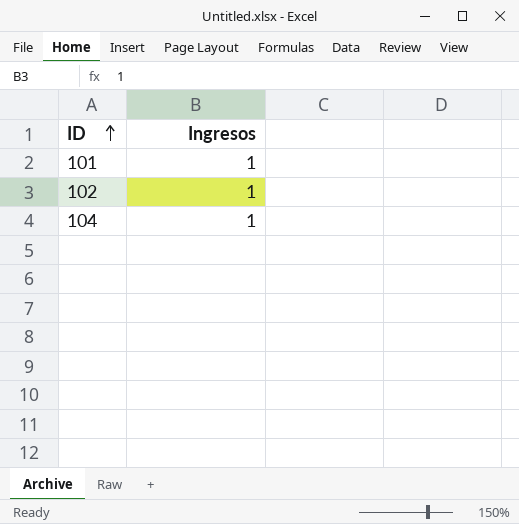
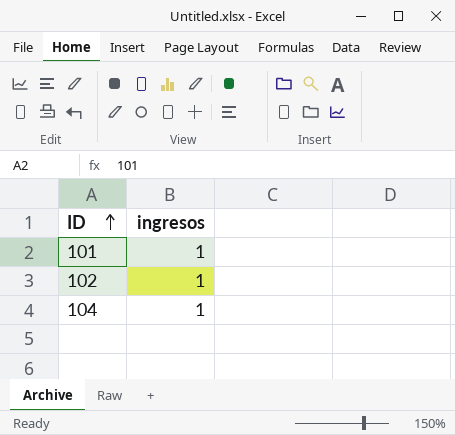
column name: Ingresos -> ingresos

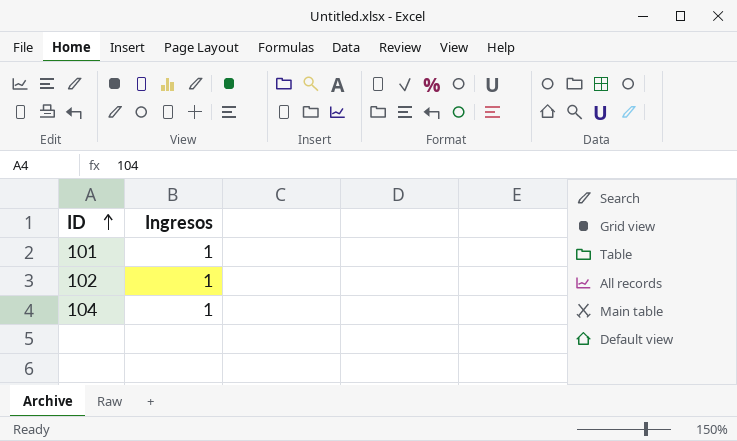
column name: ingresos -> Ingresos

